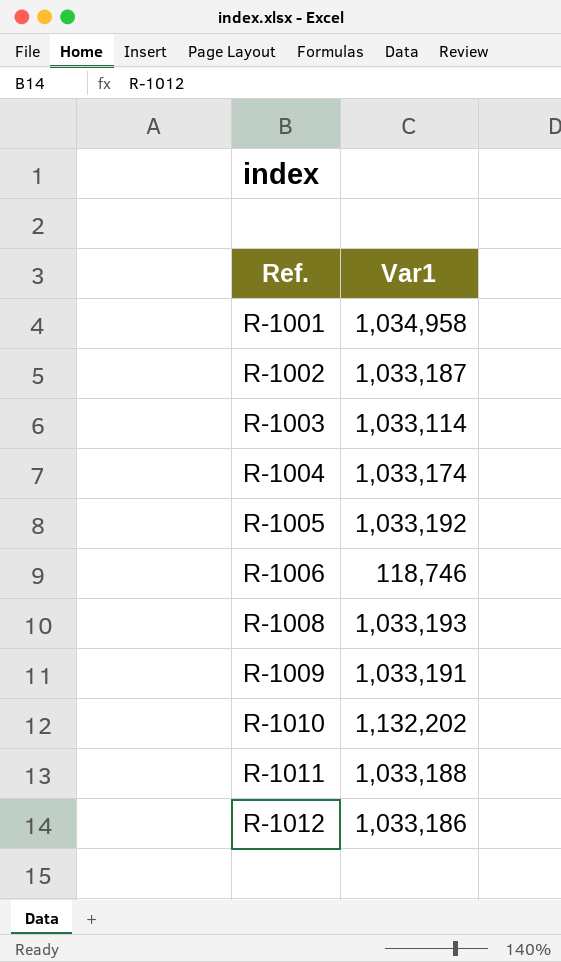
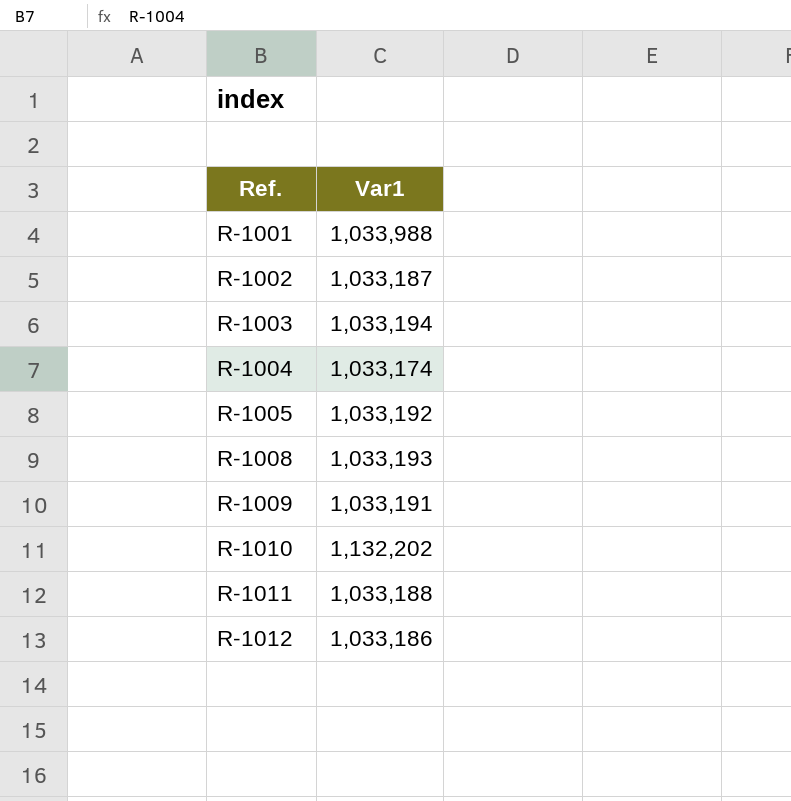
row R-1006: 118,746 -> none
R-1001 | Var1: 1,034,958 -> 1,033,988
R-1003 | Var1: 1,033,114 -> 1,033,194

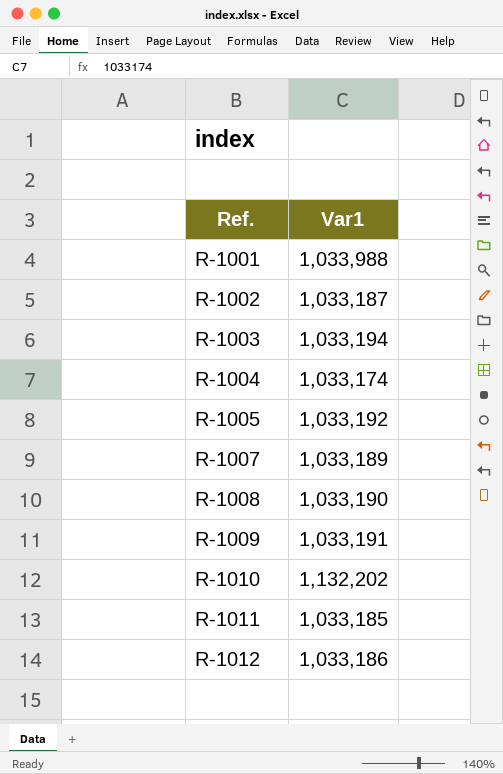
row R-1007: none -> 1,033,189
R-1008 | Var1: 1,033,193 -> 1,033,190
R-1011 | Var1: 1,033,188 -> 1,033,185

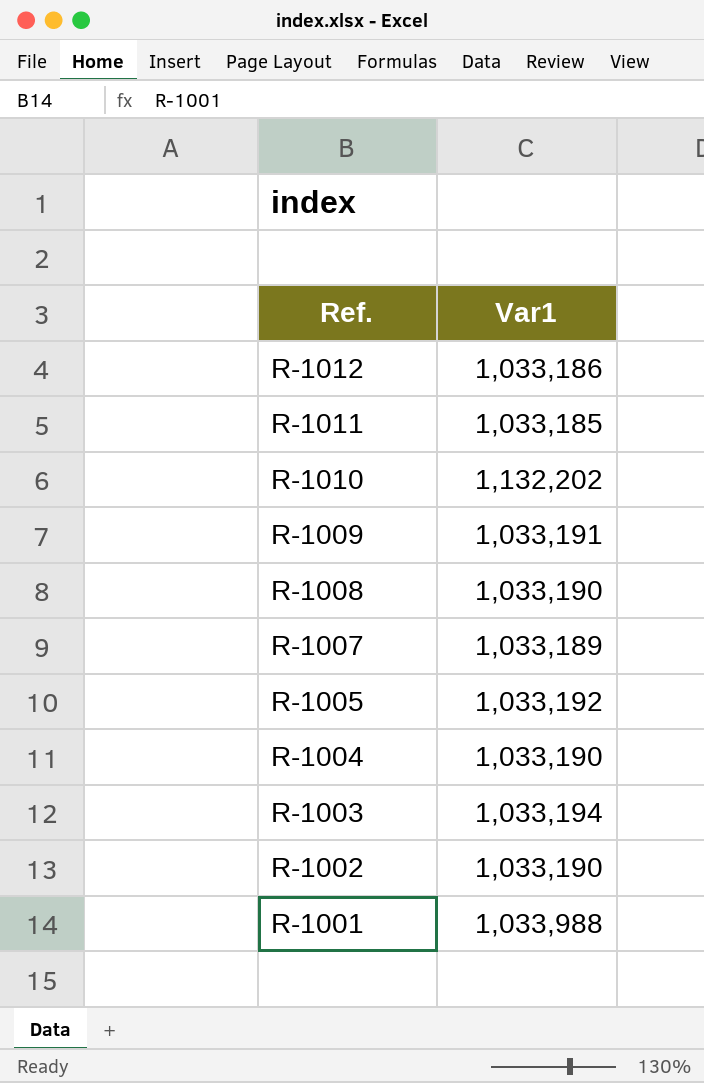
row order: Ref. ascending -> Ref. descending
R-1004 | Var1: 1,033,174 -> 1,033,190
R-1002 | Var1: 1,033,187 -> 1,033,190

